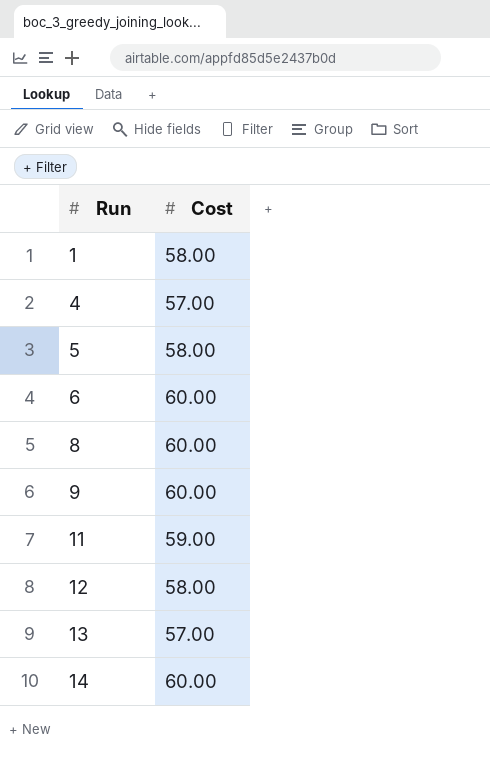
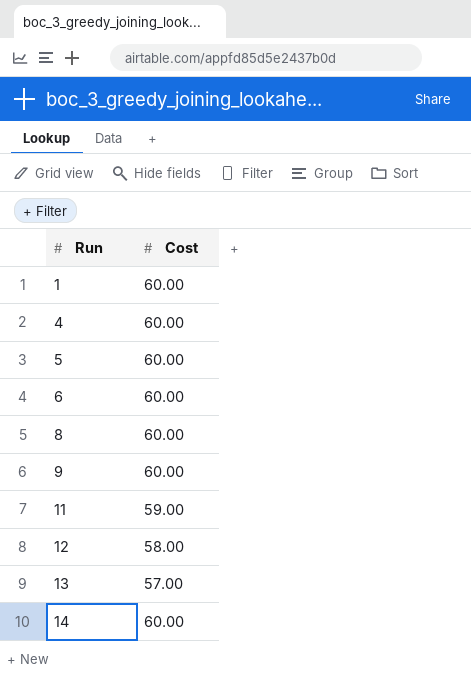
1 | Cost: 58.00 -> 60.00
4 | Cost: 57.00 -> 60.00
5 | Cost: 58.00 -> 60.00

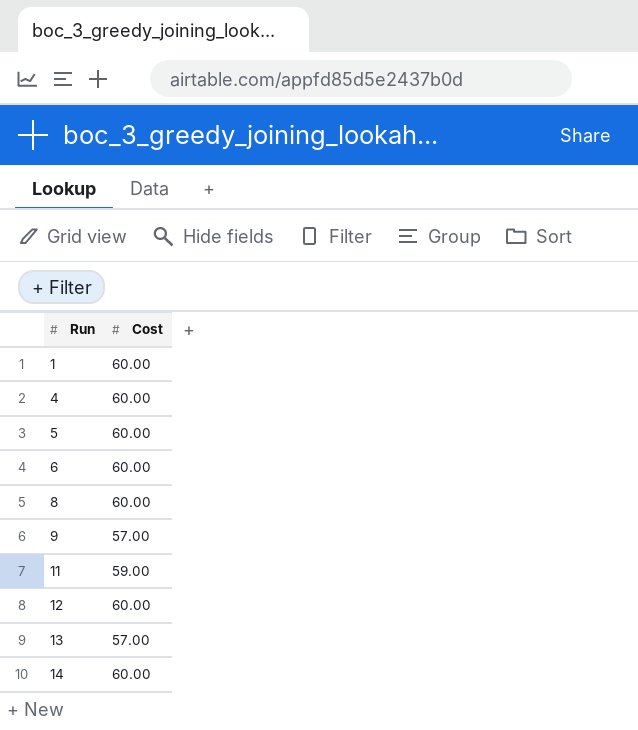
9 | Cost: 60.00 -> 57.00
12 | Cost: 58.00 -> 60.00

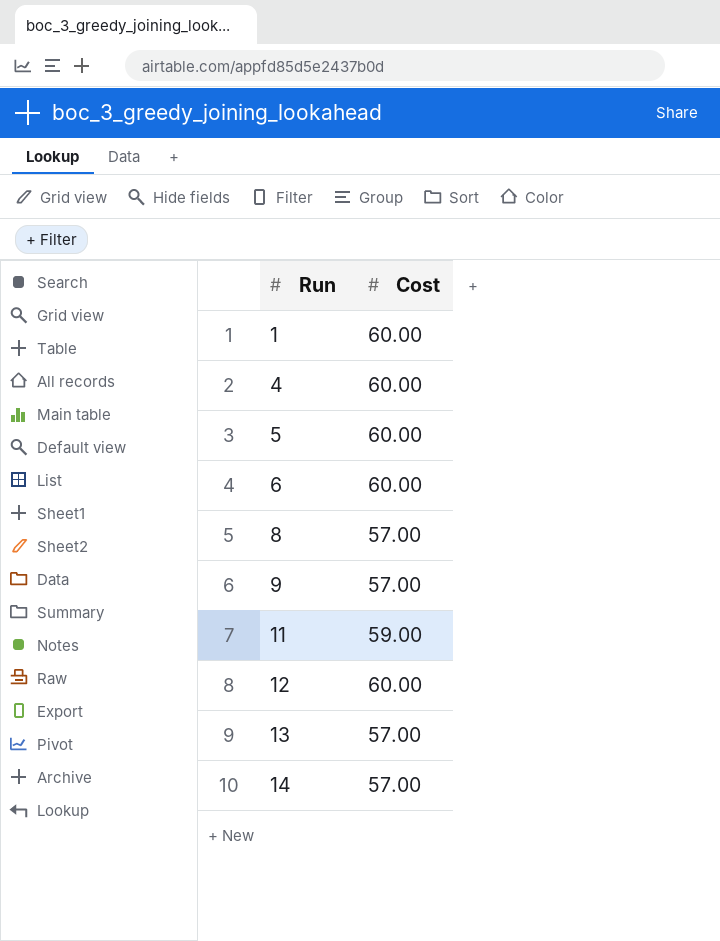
8 | Cost: 60.00 -> 57.00
14 | Cost: 60.00 -> 57.00

